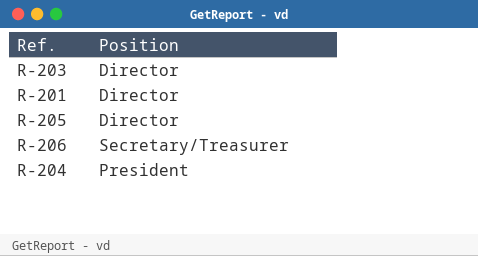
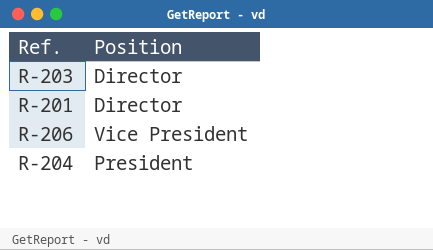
row R-205: Director -> none
R-206 | Position: Secretary/Treasurer -> Vice President

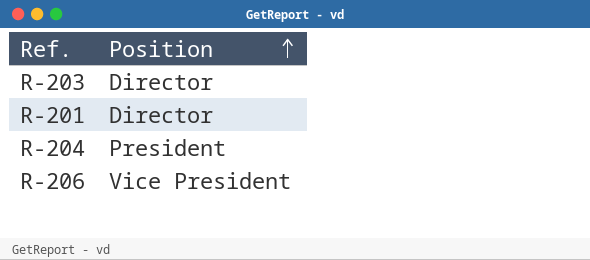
row order: none -> Position ascending

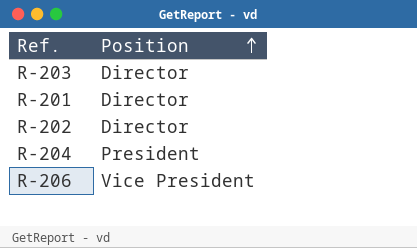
row R-202: none -> Director

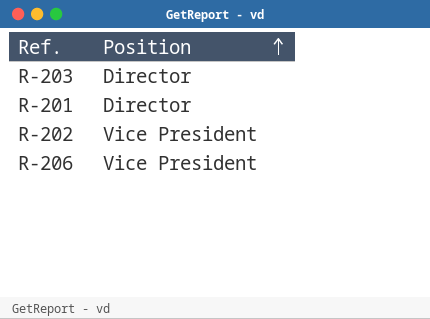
row R-204: President -> none
R-202 | Position: Director -> Vice President

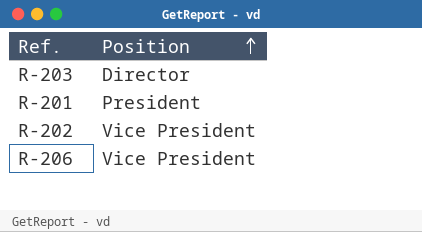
R-201 | Position: Director -> President

